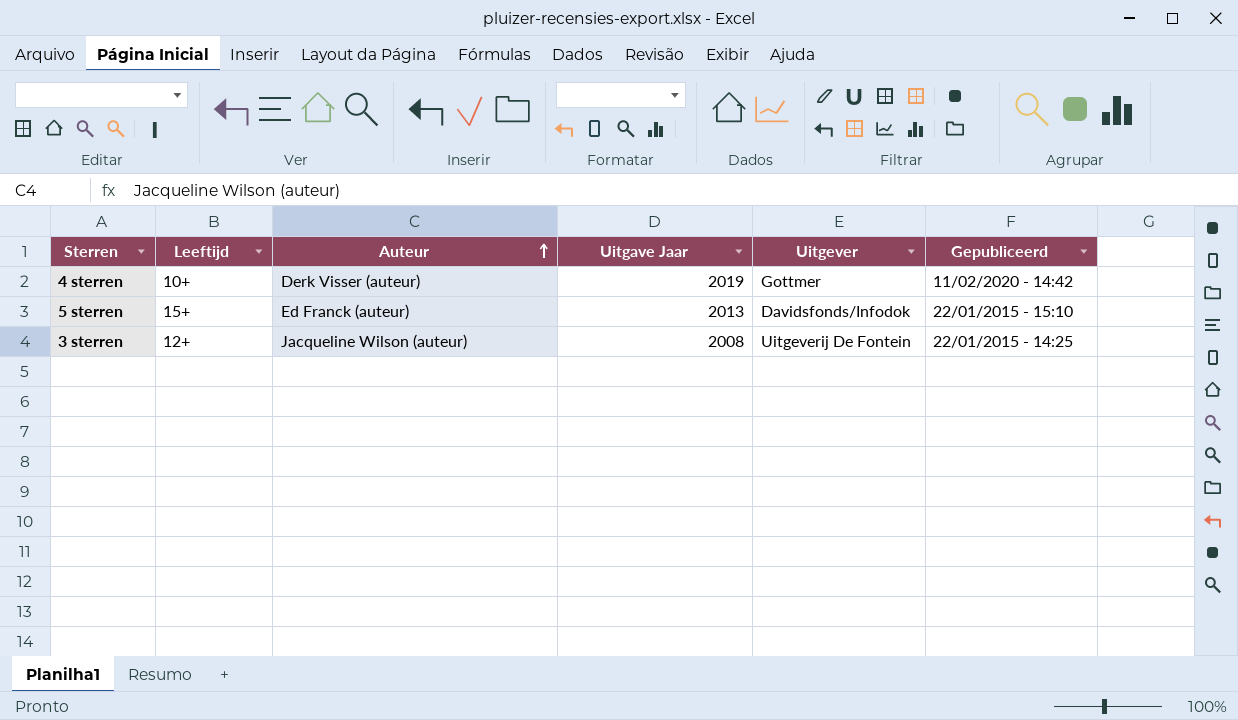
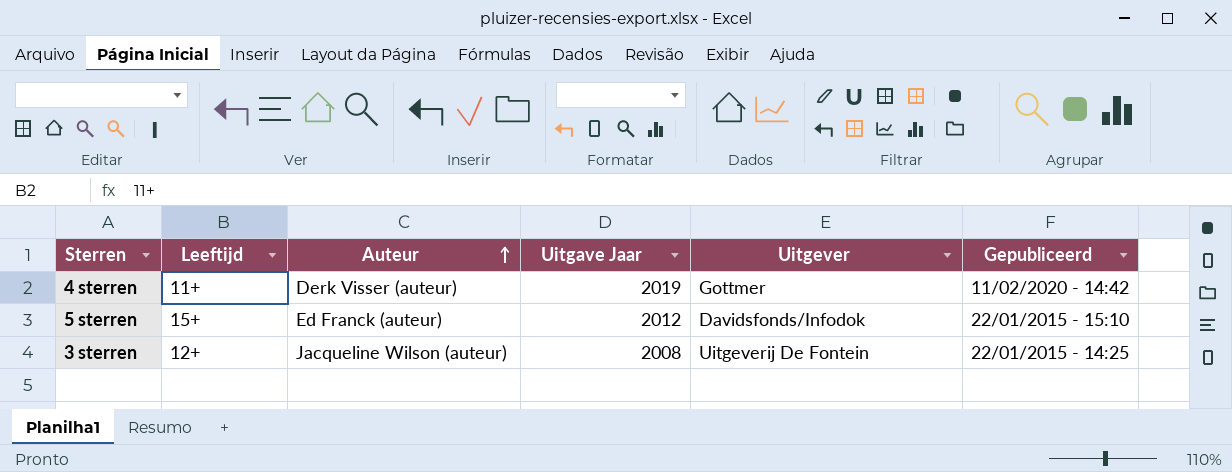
4 sterren | Leeftijd: 10+ -> 11+
5 sterren | Uitgave Jaar: 2013 -> 2012

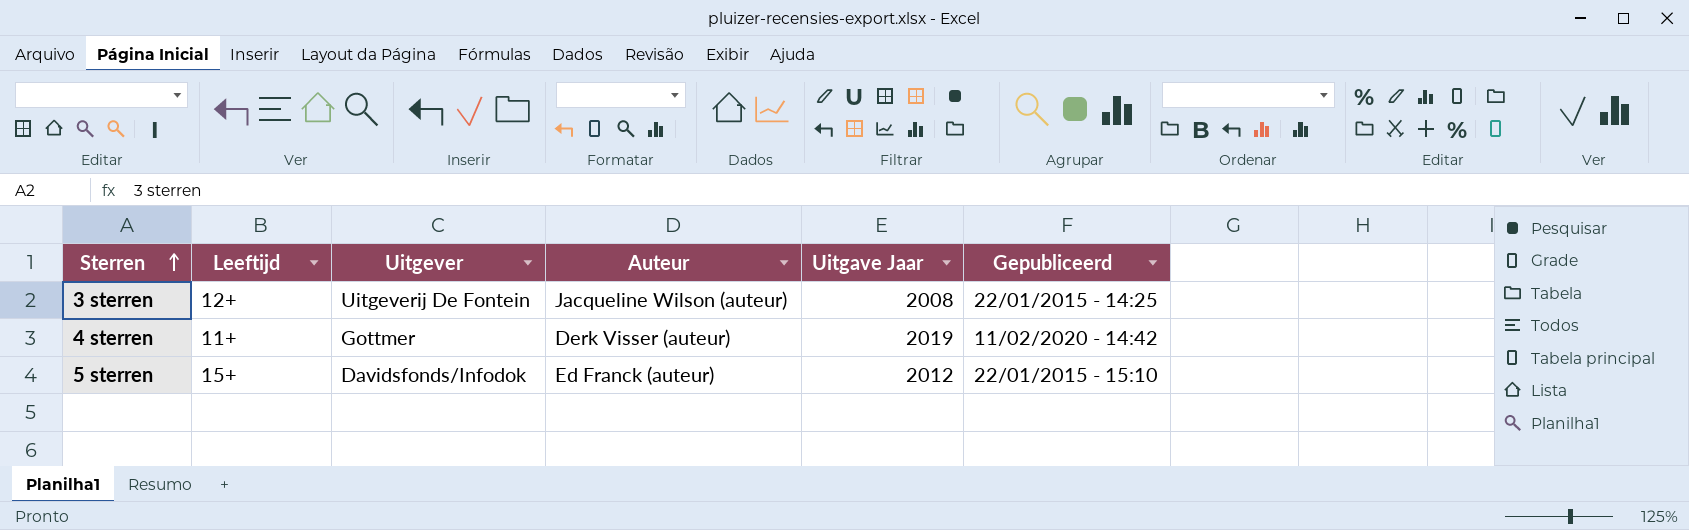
row order: Auteur ascending -> Sterren ascending
column Uitgever | position: 5 -> 3

